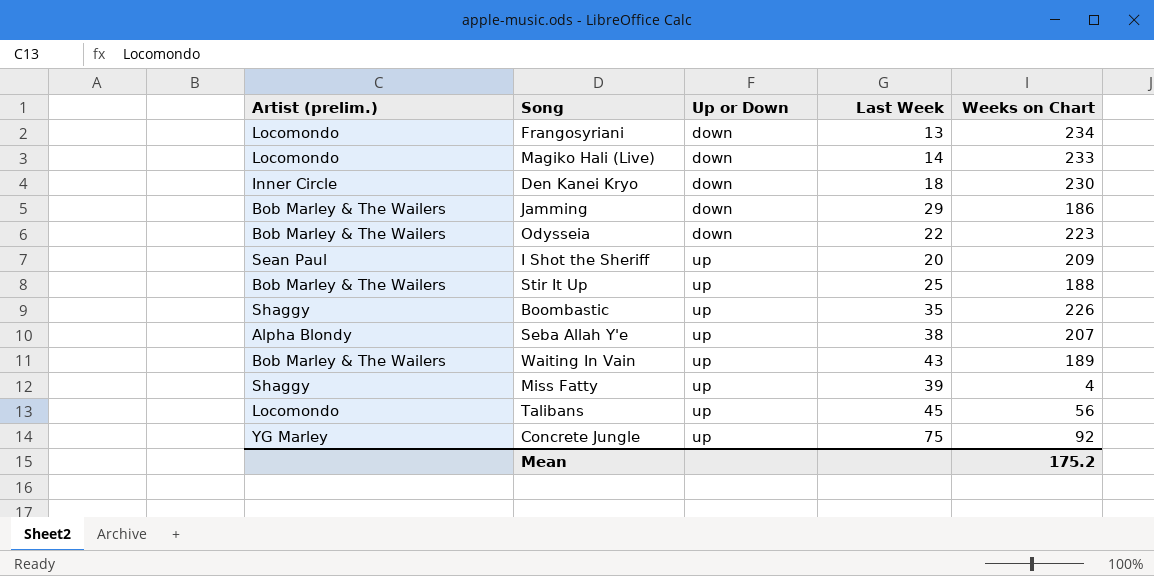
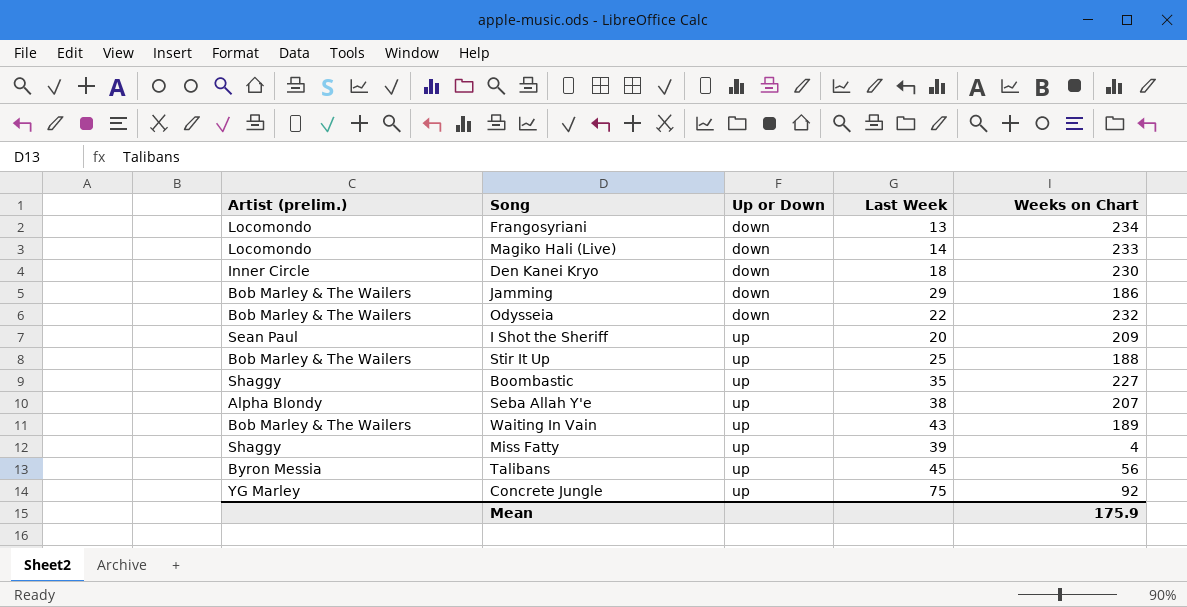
Odysseia | Weeks on Chart: 223 -> 232
Boombastic | Weeks on Chart: 226 -> 227
Talibans | Artist (prelim.): Locomondo -> Byron Messia
Mean | Weeks on Chart: 175.2 -> 175.9

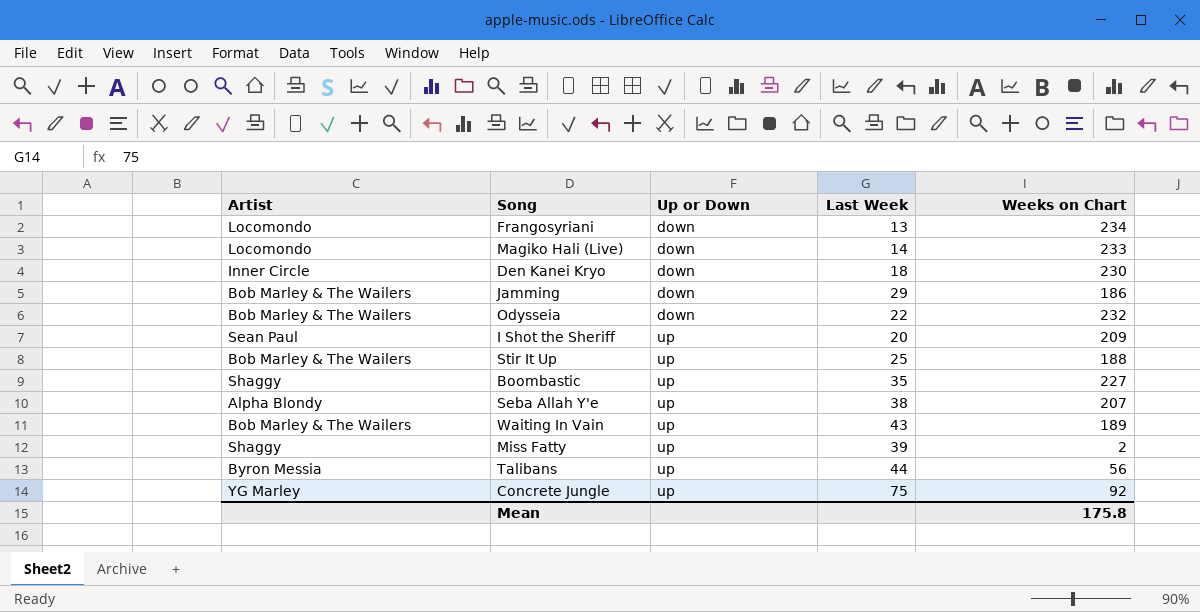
column name: Artist (prelim.) -> Artist
Miss Fatty | Weeks on Chart: 4 -> 2
Talibans | Last Week: 45 -> 44
Mean | Weeks on Chart: 175.9 -> 175.8

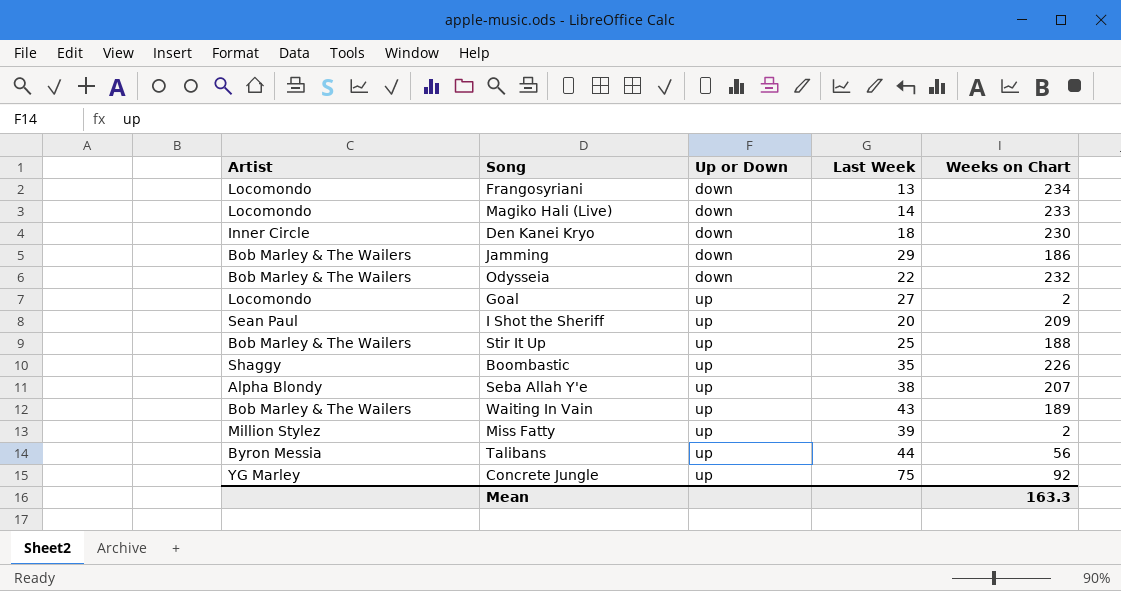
row Goal: none -> Locomondo | up | 27 | 2
Boombastic | Weeks on Chart: 227 -> 226
Miss Fatty | Artist: Shaggy -> Million Stylez
Mean | Weeks on Chart: 175.8 -> 163.3

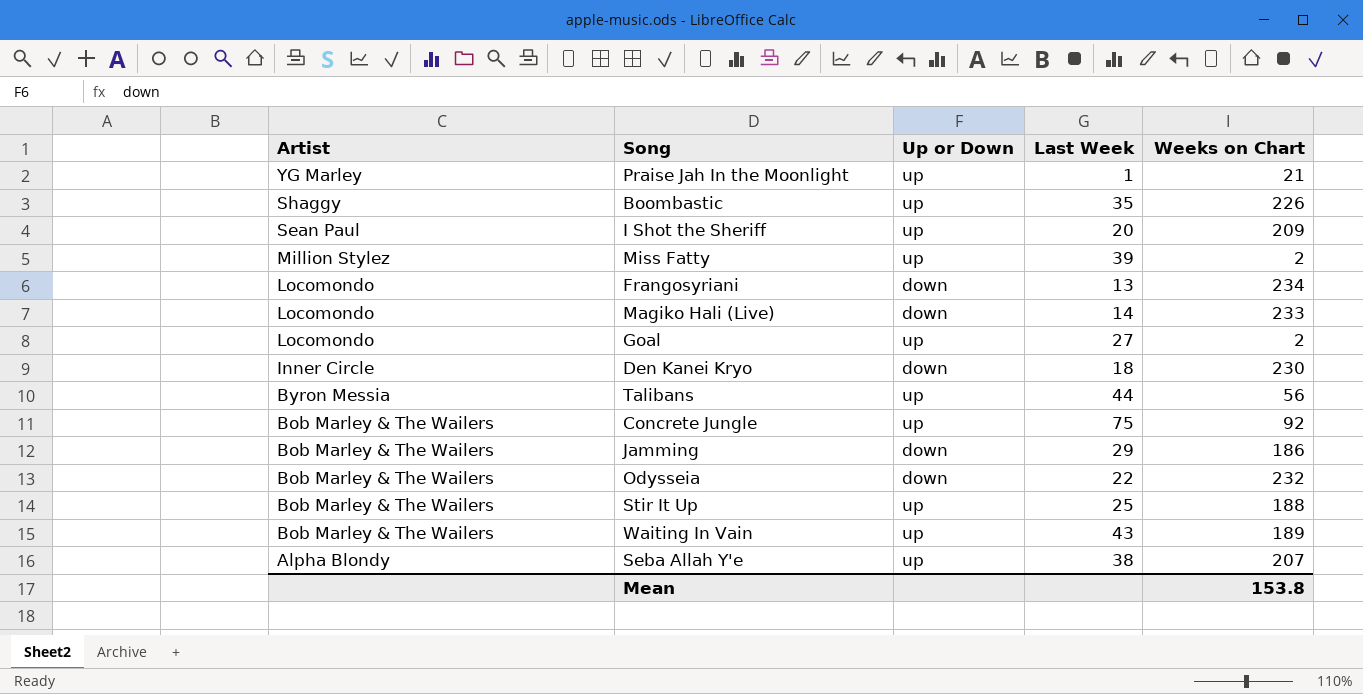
row order: Up or Down ascending -> Artist descending
row Praise Jah In the Moonlight: none -> YG Marley | up | 1 | 21
Concrete Jungle | Artist: YG Marley -> Bob Marley & The Wailers
Mean | Weeks on Chart: 163.3 -> 153.8

